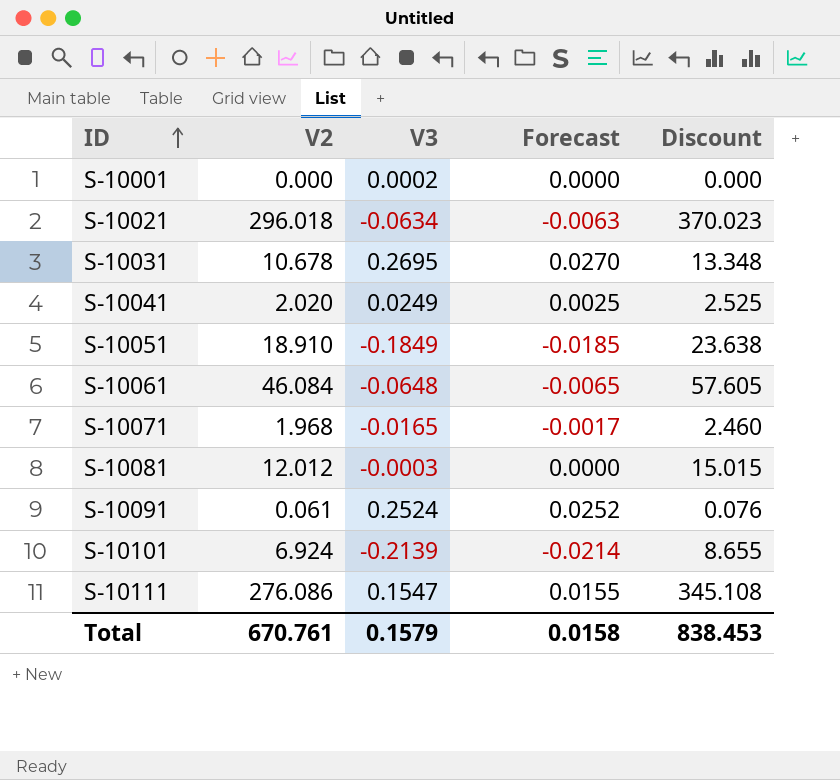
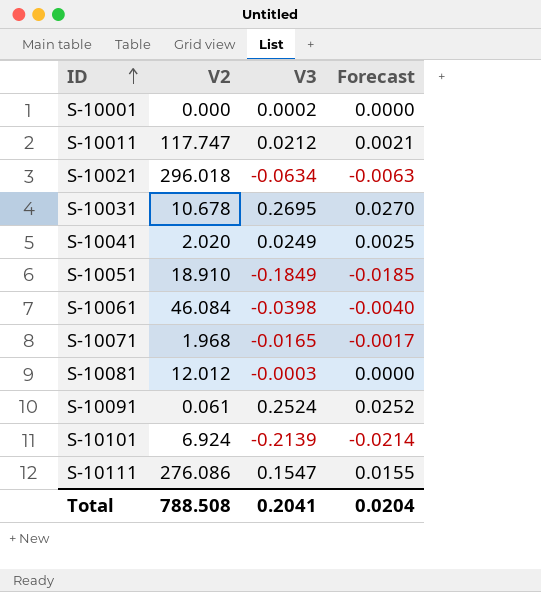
column Discount | formula: [V2] * 1.25 -> none
row S-10011: none -> 117.747 | 0.0212 | 0.0021
S-10061 | V3: -0.0648 -> -0.0398
S-10061 | Forecast: -0.0065 -> -0.0040
Total | V2: 670.761 -> 788.508
Total | V3: 0.1579 -> 0.2041
Total | Forecast: 0.0158 -> 0.0204

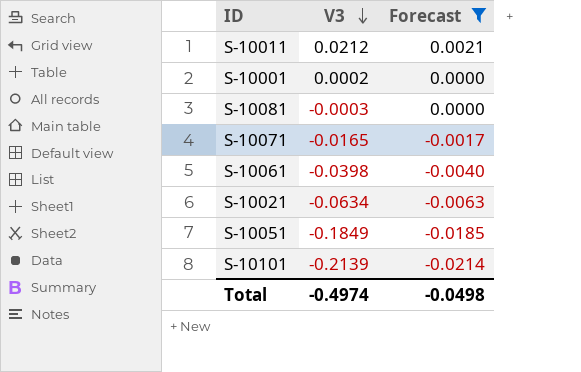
filter: none -> Forecast <= 0.0021
row order: ID ascending -> V3 descending
column V2 | position: 2 -> none
Total | V3: 0.2041 -> -0.4974
Total | Forecast: 0.0204 -> -0.0498

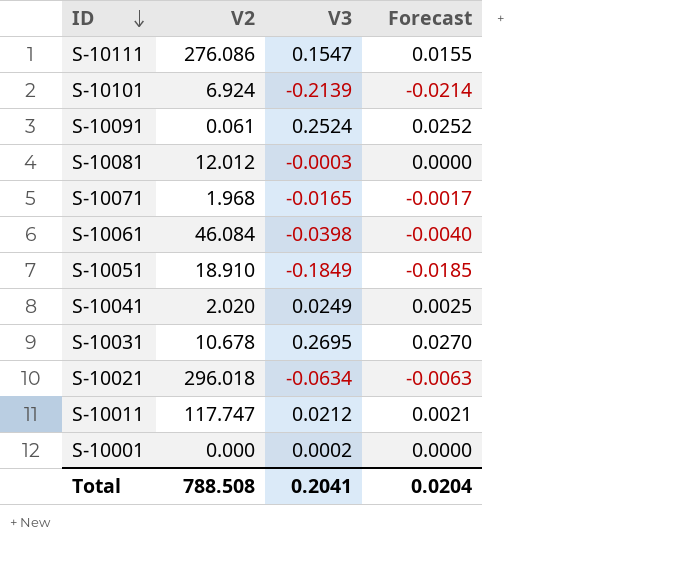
filter: Forecast <= 0.0021 -> none
row order: V3 descending -> ID descending
column V2 | position: none -> 2
Total | V3: -0.4974 -> 0.2041
Total | Forecast: -0.0498 -> 0.0204

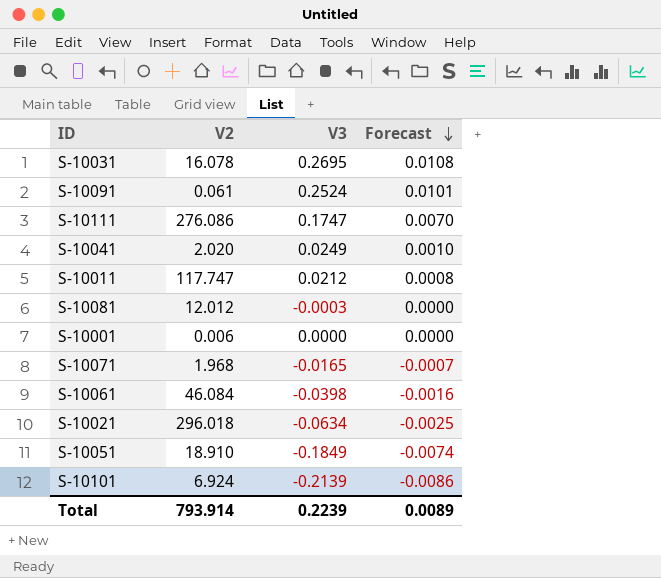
row order: ID descending -> Forecast descending
column Forecast | formula: [V3] * 0.1 -> [V3] * 0.04
S-10031 | V2: 10.678 -> 16.078
S-10111 | V3: 0.1547 -> 0.1747
S-10001 | V2: 0.000 -> 0.006
S-10001 | V3: 0.0002 -> 0.0000
Total | V2: 788.508 -> 793.914
Total | V3: 0.2041 -> 0.2239
Total | Forecast: 0.0204 -> 0.0089

